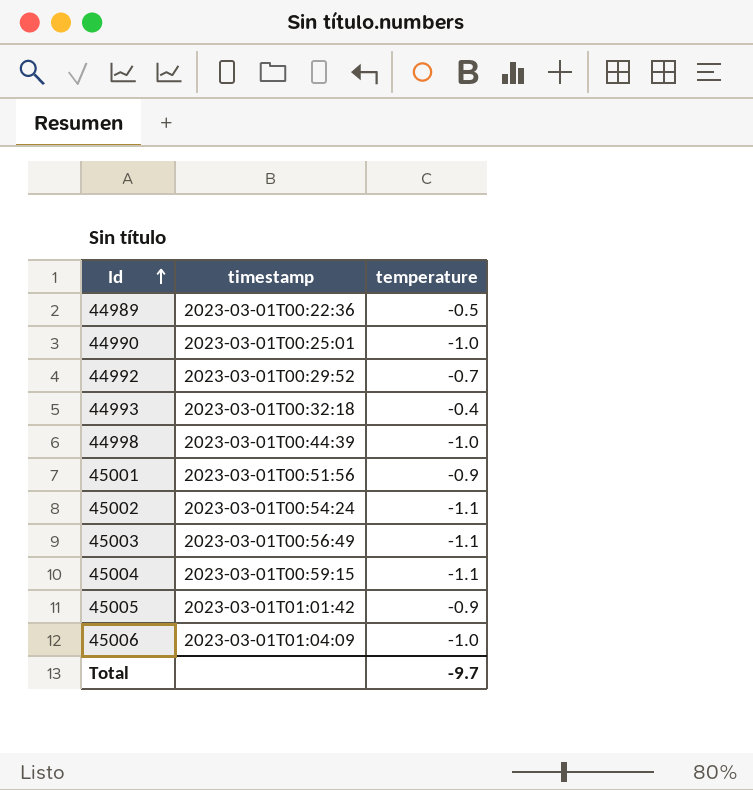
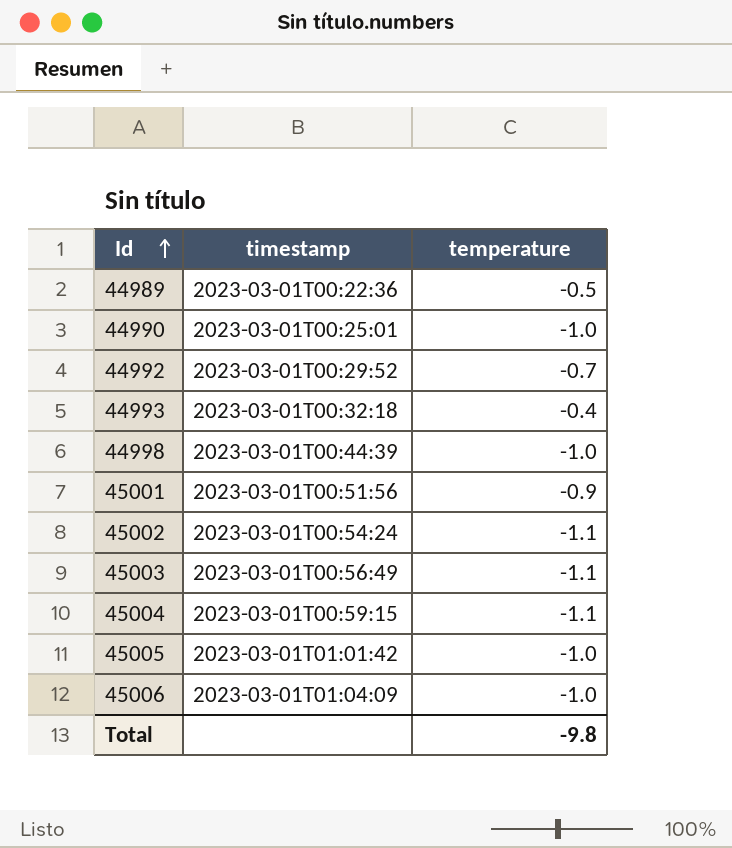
45005 | temperature: -0.9 -> -1.0
Total | temperature: -9.7 -> -9.8

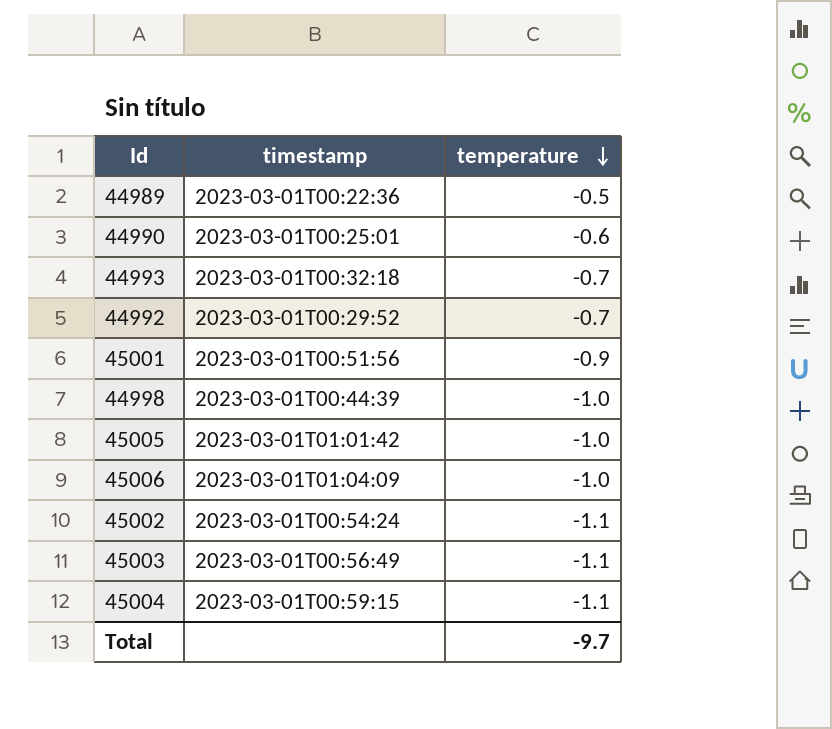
row order: Id ascending -> temperature descending
44990 | temperature: -1.0 -> -0.6
44993 | temperature: -0.4 -> -0.7
Total | temperature: -9.8 -> -9.7

